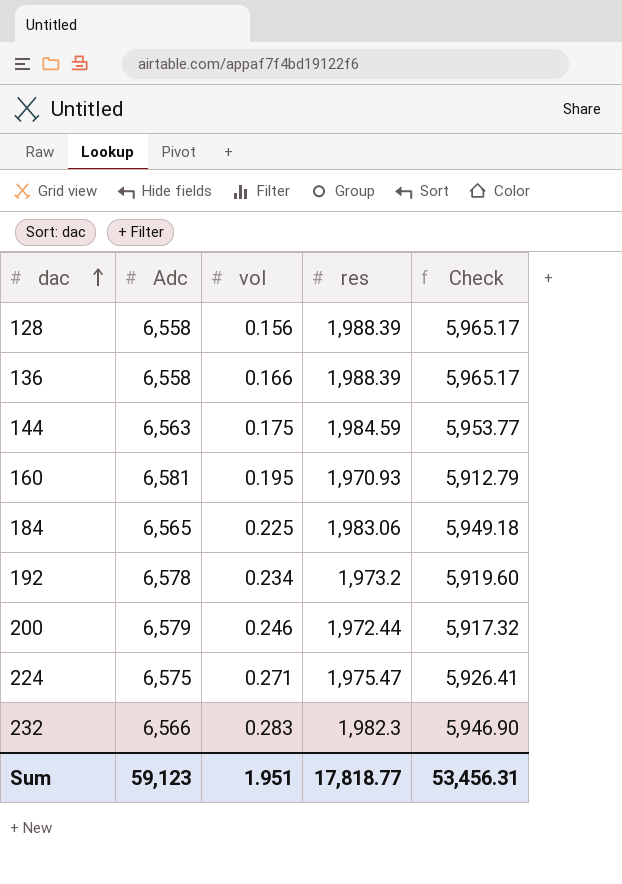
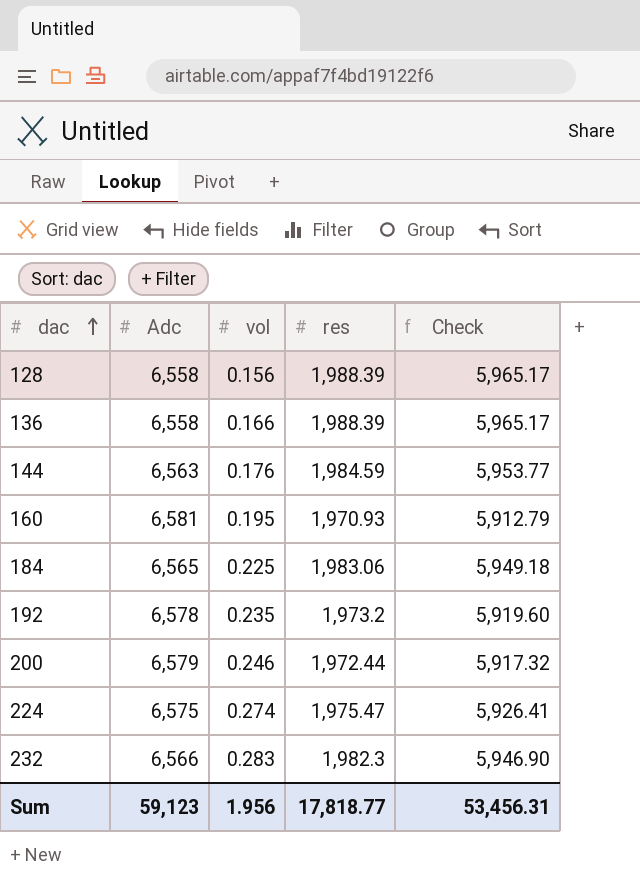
144 | vol: 0.175 -> 0.176
192 | vol: 0.234 -> 0.235
224 | vol: 0.271 -> 0.274
Sum | vol: 1.951 -> 1.956

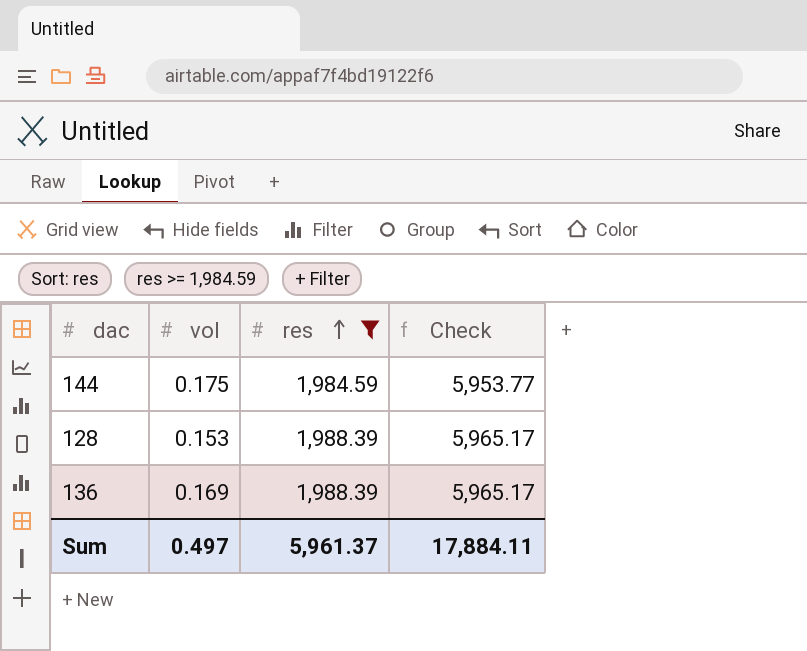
filter: none -> res >= 1,984.59
row order: dac ascending -> res ascending
column Adc | position: 2 -> none
144 | vol: 0.176 -> 0.175
128 | vol: 0.156 -> 0.153
136 | vol: 0.166 -> 0.169
Sum | vol: 1.956 -> 0.497
Sum | res: 17,818.77 -> 5,961.37
Sum | Check: 53,456.31 -> 17,884.11

